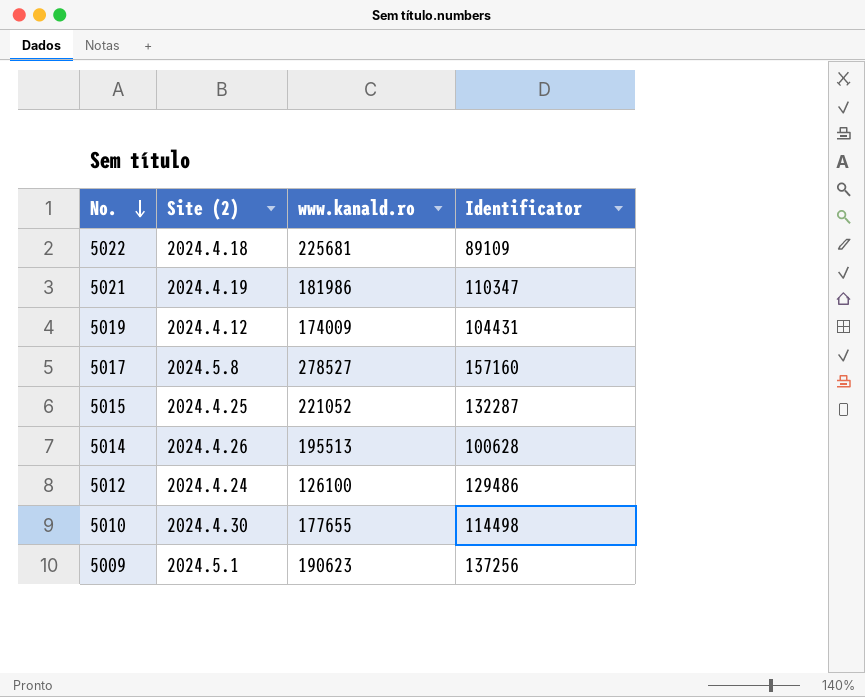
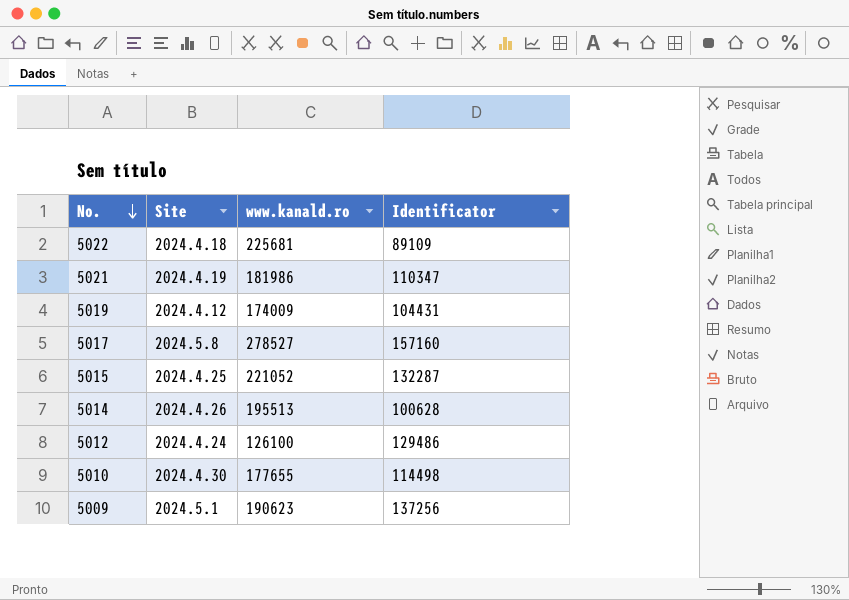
column name: Site (2) -> Site

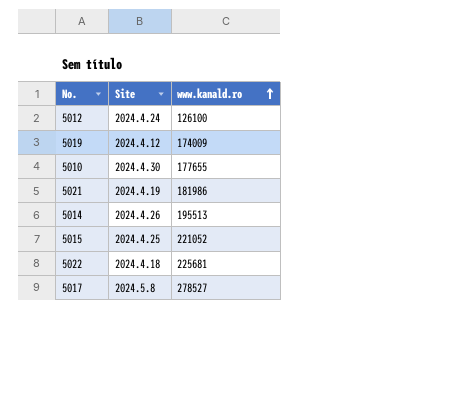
row order: No. descending -> www.kanald.ro ascending
column Identificator | position: 4 -> none
row 5009: 2024.5.1 | 190623 | 137256 -> none

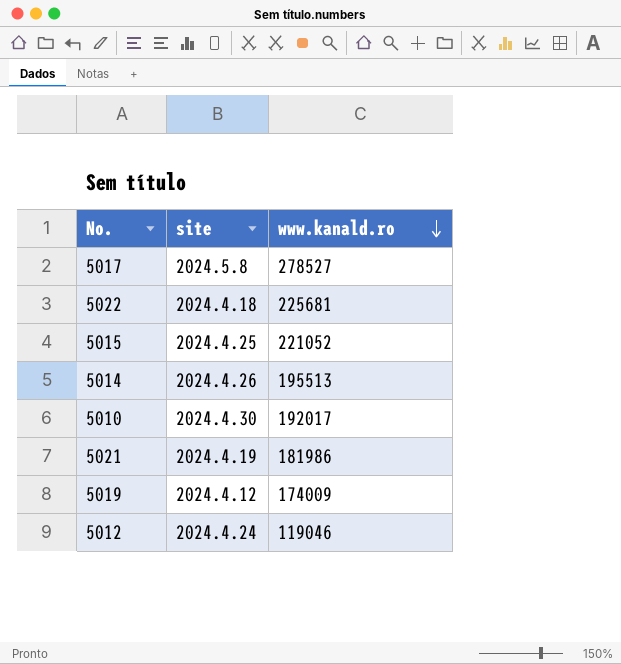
row order: www.kanald.ro ascending -> www.kanald.ro descending
column name: Site -> site
5010 | www.kanald.ro: 177655 -> 192017
5012 | www.kanald.ro: 126100 -> 119046

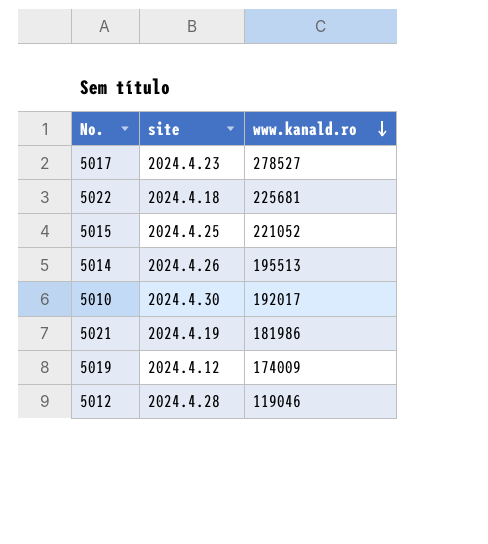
5017 | site: 2024.5.8 -> 2024.4.23
5012 | site: 2024.4.24 -> 2024.4.28

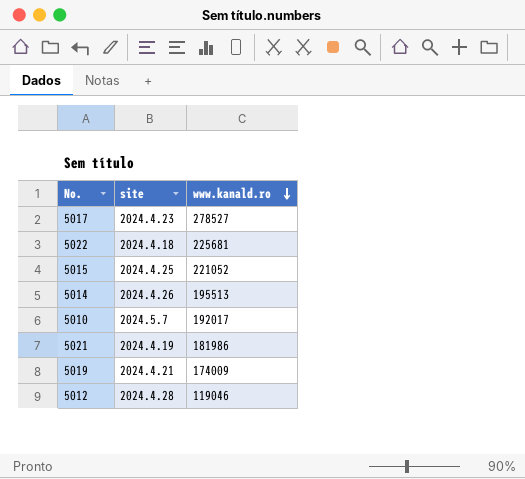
5010 | site: 2024.4.30 -> 2024.5.7
5019 | site: 2024.4.12 -> 2024.4.21

